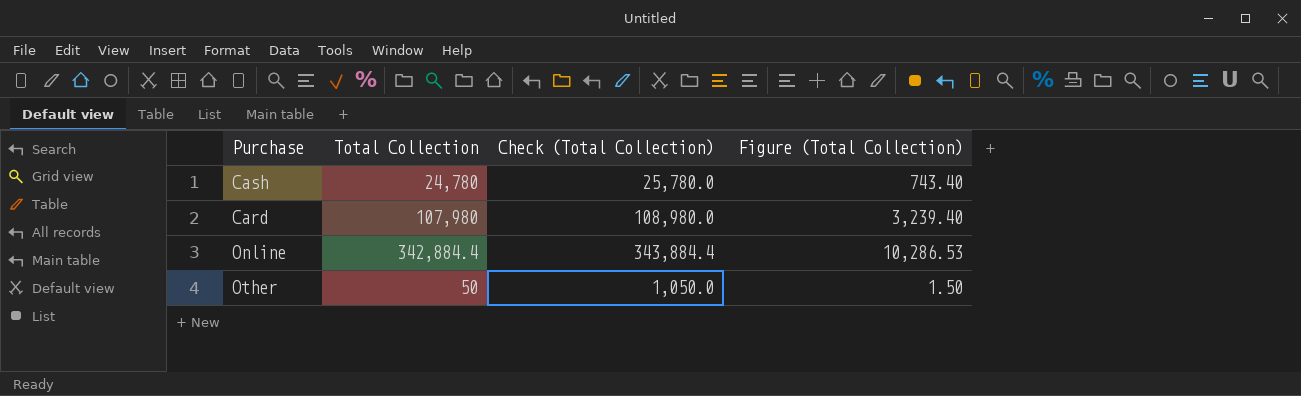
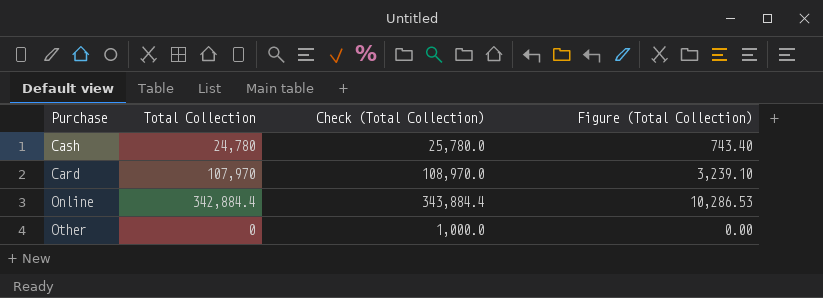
Card | Total Collection: 107,980 -> 107,970
Card | Check (Total Collection): 108,980.0 -> 108,970.0
Card | Figure (Total Collection): 3,239.40 -> 3,239.10
Other | Total Collection: 50 -> 0
Other | Check (Total Collection): 1,050.0 -> 1,000.0
Other | Figure (Total Collection): 1.50 -> 0.00

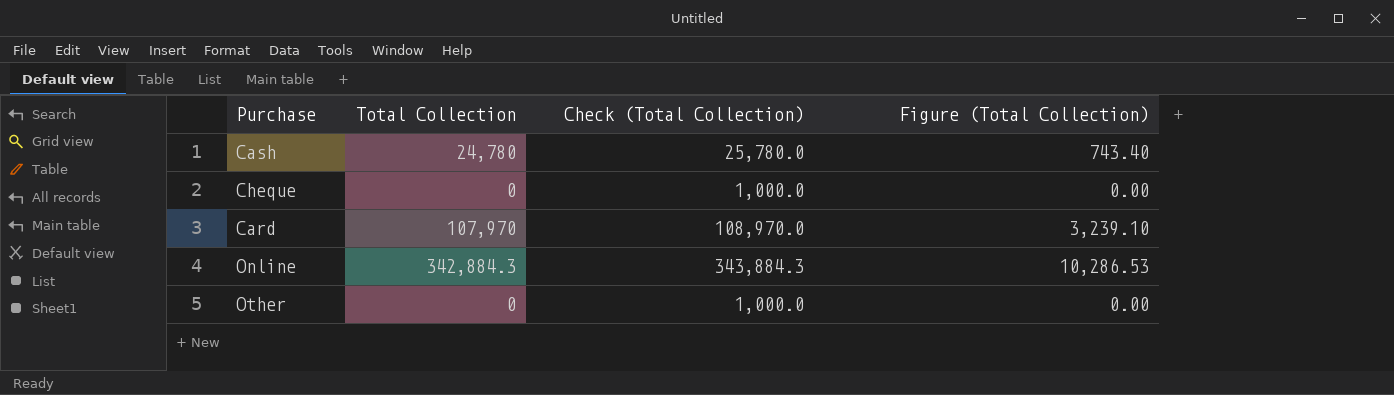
row Cheque: none -> 0 | 1,000.0 | 0.00
Online | Total Collection: 342,884.4 -> 342,884.3
Online | Check (Total Collection): 343,884.4 -> 343,884.3

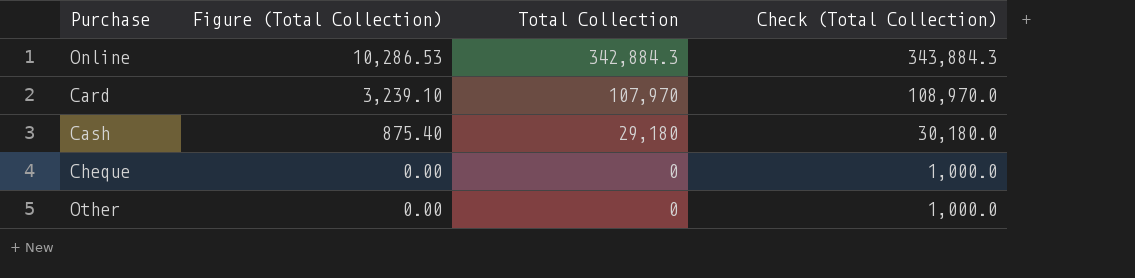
row order: none -> Figure (Total Collection) descending
column Figure (Total Collection) | position: 4 -> 2
Cash | Figure (Total Collection): 743.40 -> 875.40
Cash | Total Collection: 24,780 -> 29,180
Cash | Check (Total Collection): 25,780.0 -> 30,180.0

